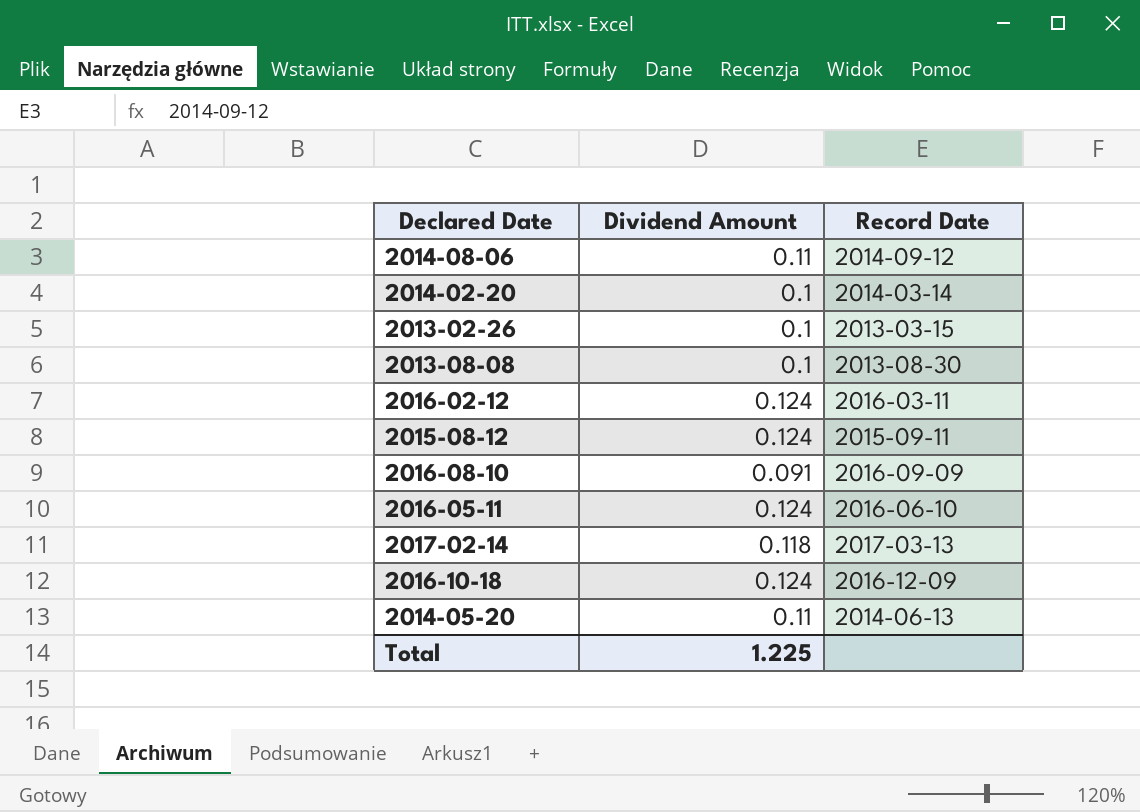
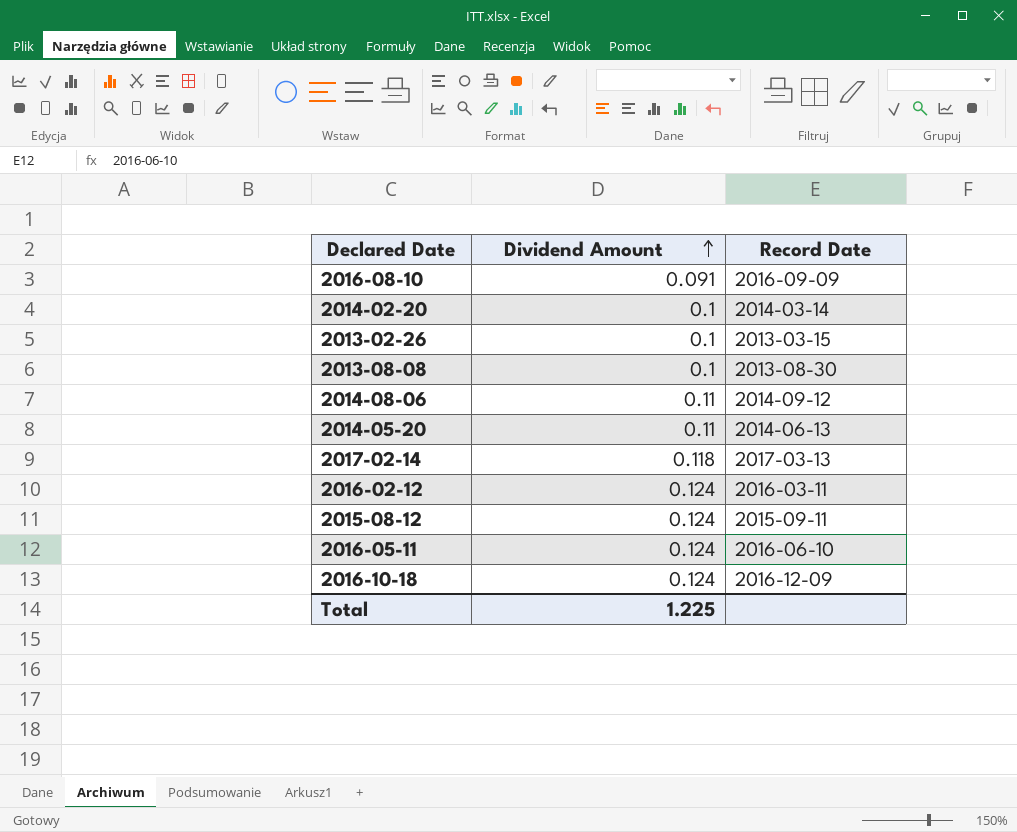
row order: none -> Dividend Amount ascending

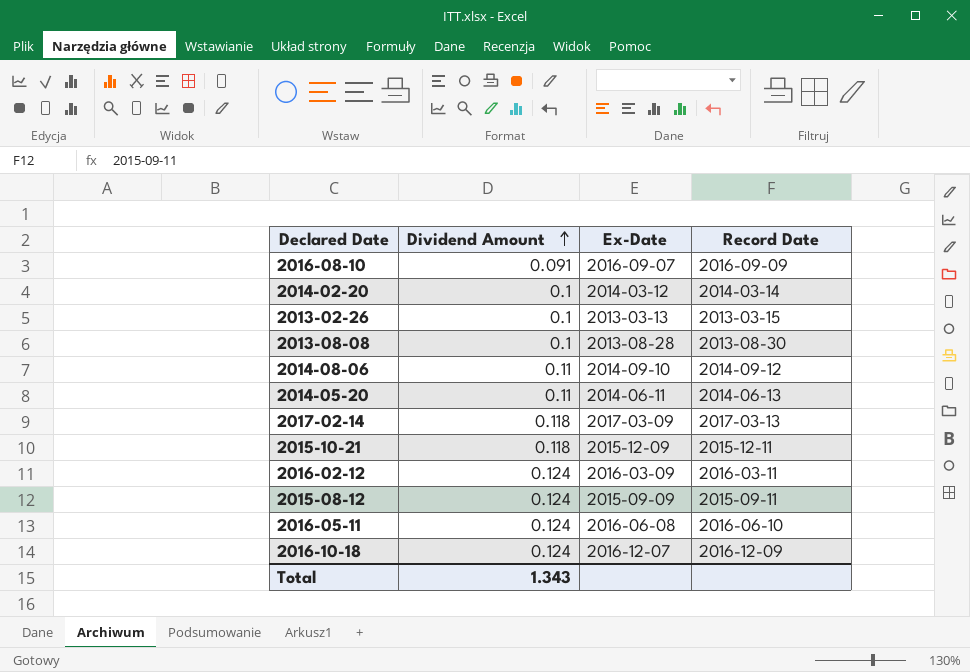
column Ex-Date | position: none -> 3
row 2015-10-21: none -> 0.118 | 2015-12-09 | 2015-12-11
Total | Dividend Amount: 1.225 -> 1.343

